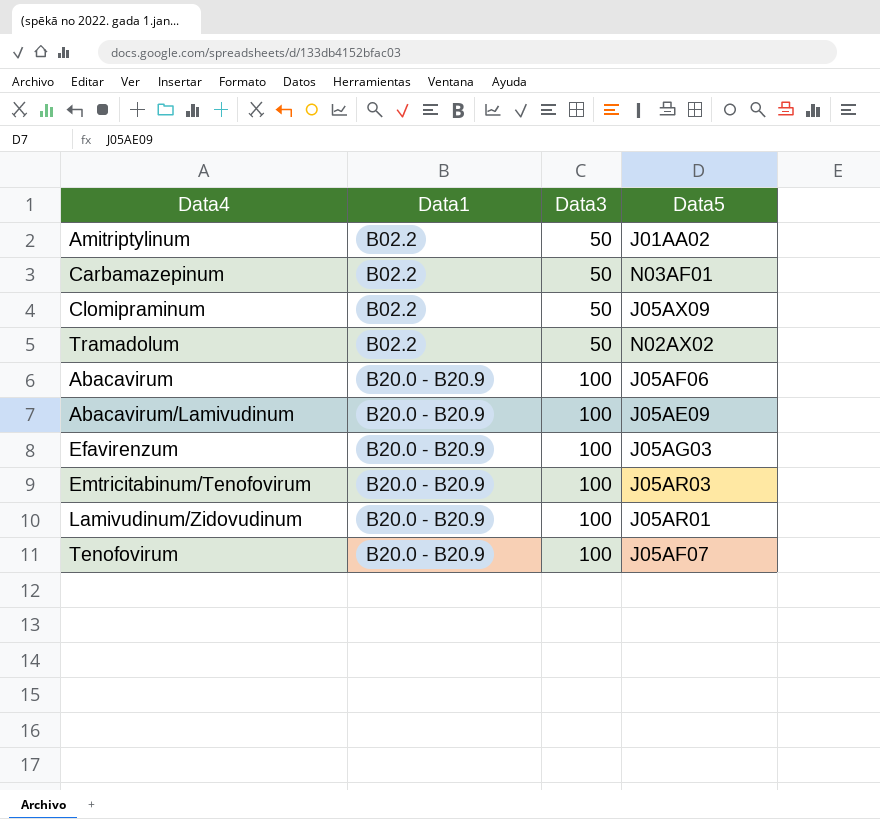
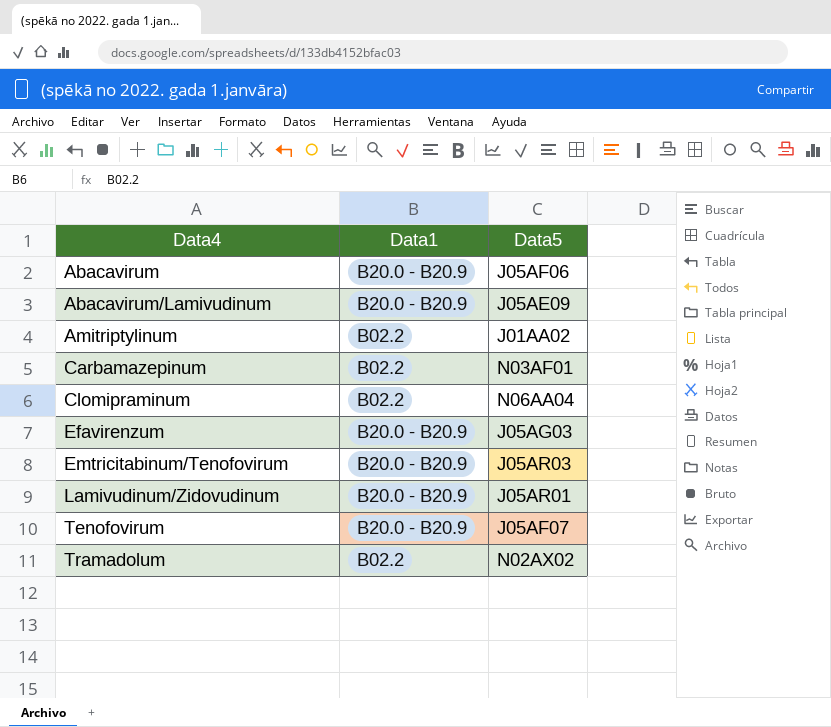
row order: Data1 ascending -> Data4 ascending
column Data3 | position: 3 -> none
Clomipraminum | Data5: J05AX09 -> N06AA04

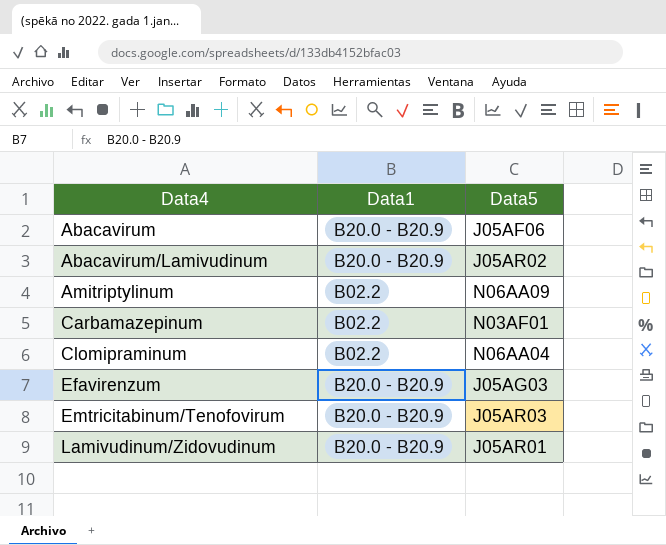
row Tenofovirum: B20.0 - B20.9 | J05AF07 -> none
row Tramadolum: B02.2 | N02AX02 -> none
Abacavirum/Lamivudinum | Data5: J05AE09 -> J05AR02
Amitriptylinum | Data5: J01AA02 -> N06AA09

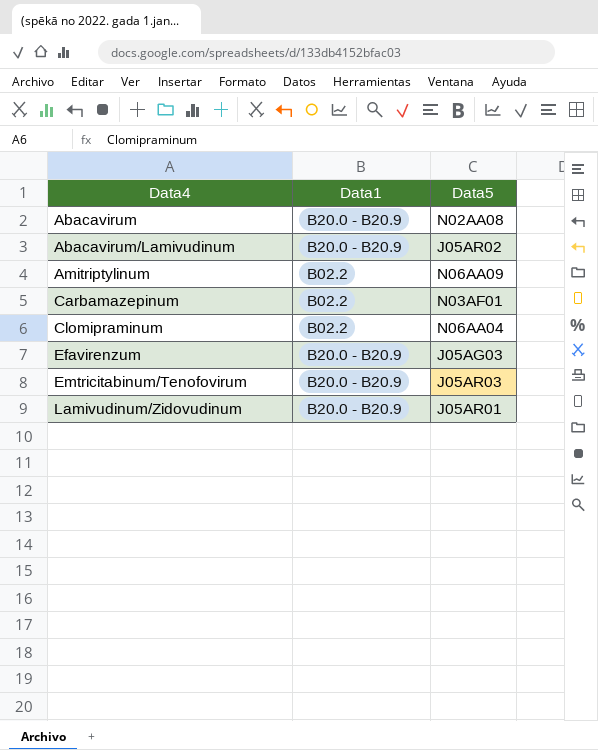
Abacavirum | Data5: J05AF06 -> N02AA08

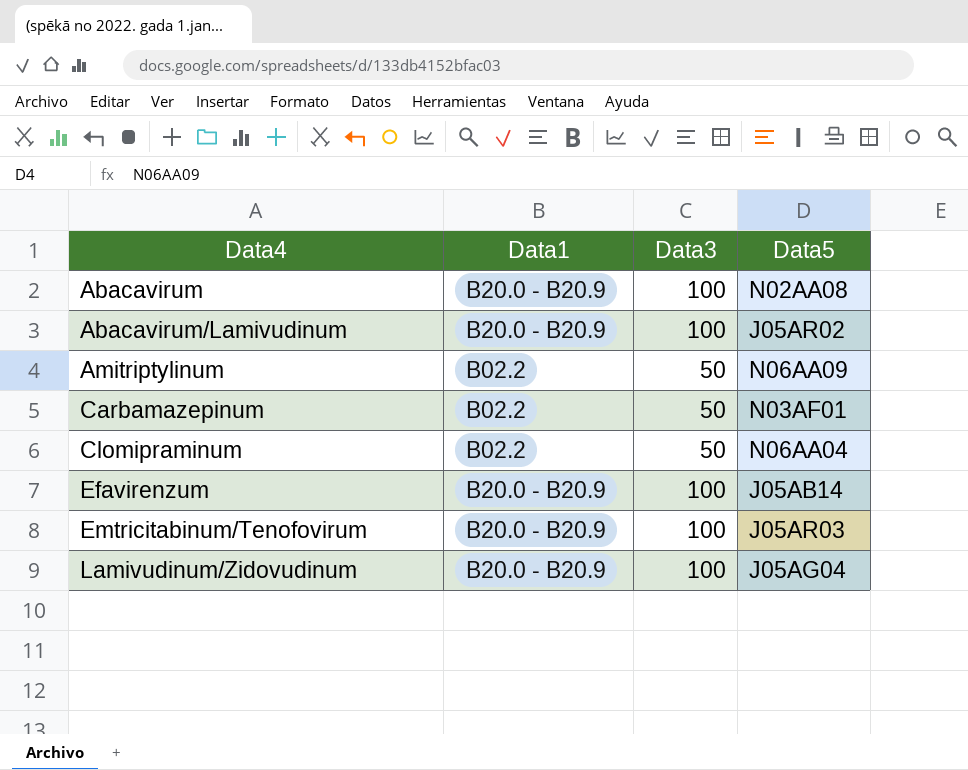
column Data3 | position: none -> 3
Efavirenzum | Data5: J05AG03 -> J05AB14
Lamivudinum/Zidovudinum | Data5: J05AR01 -> J05AG04

